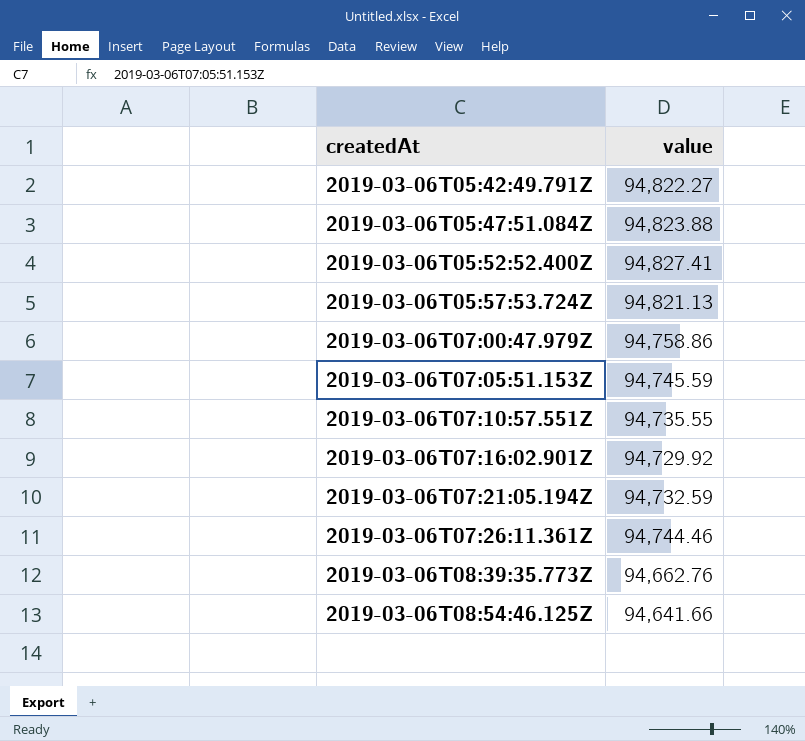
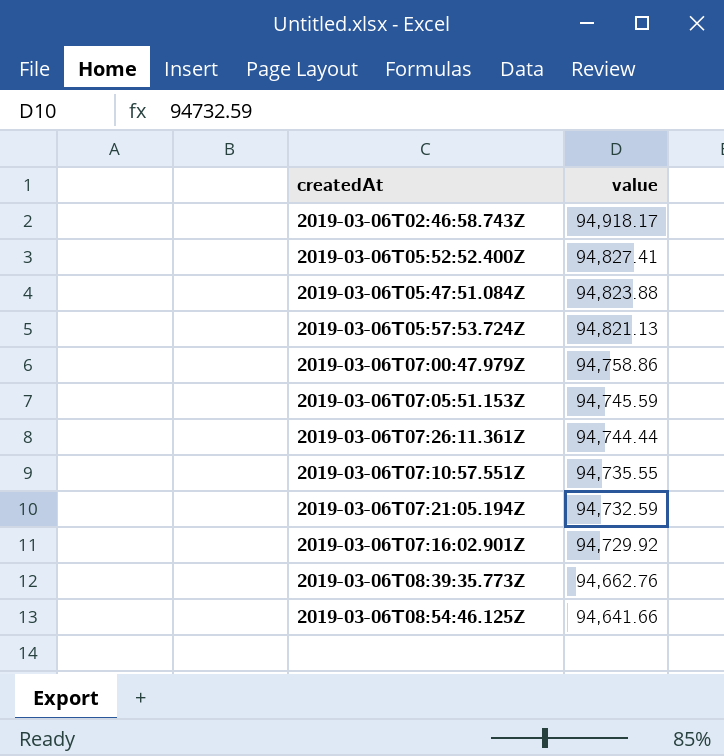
row order: createdAt ascending -> value descending
row 2019-03-06T05:42:49.791Z: 94,822.27 -> none
row 2019-03-06T02:46:58.743Z: none -> 94,918.17
2019-03-06T07:26:11.361Z | value: 94,744.46 -> 94,744.44

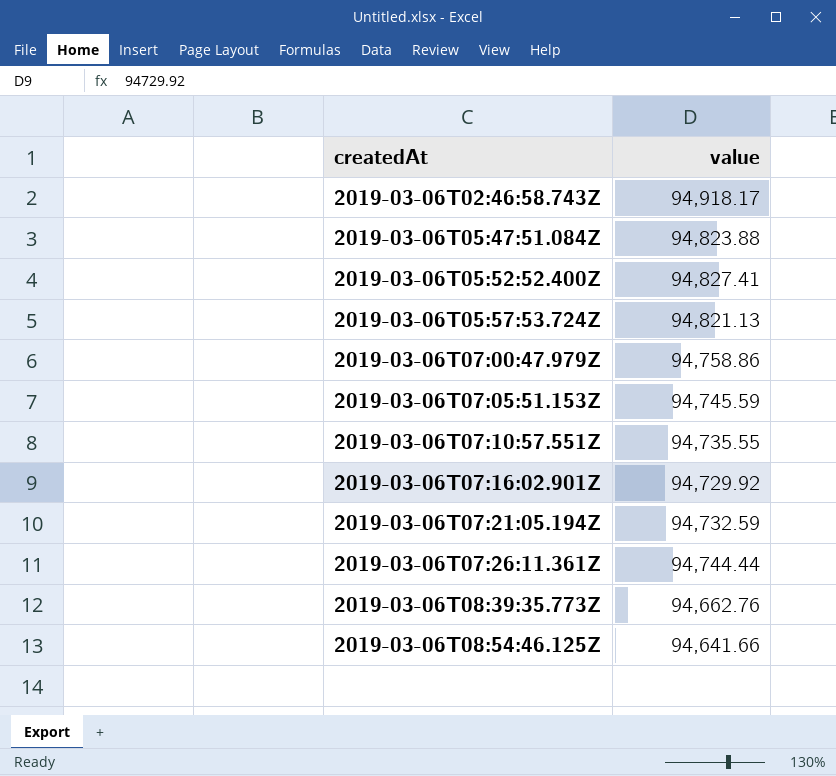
row order: value descending -> createdAt ascending

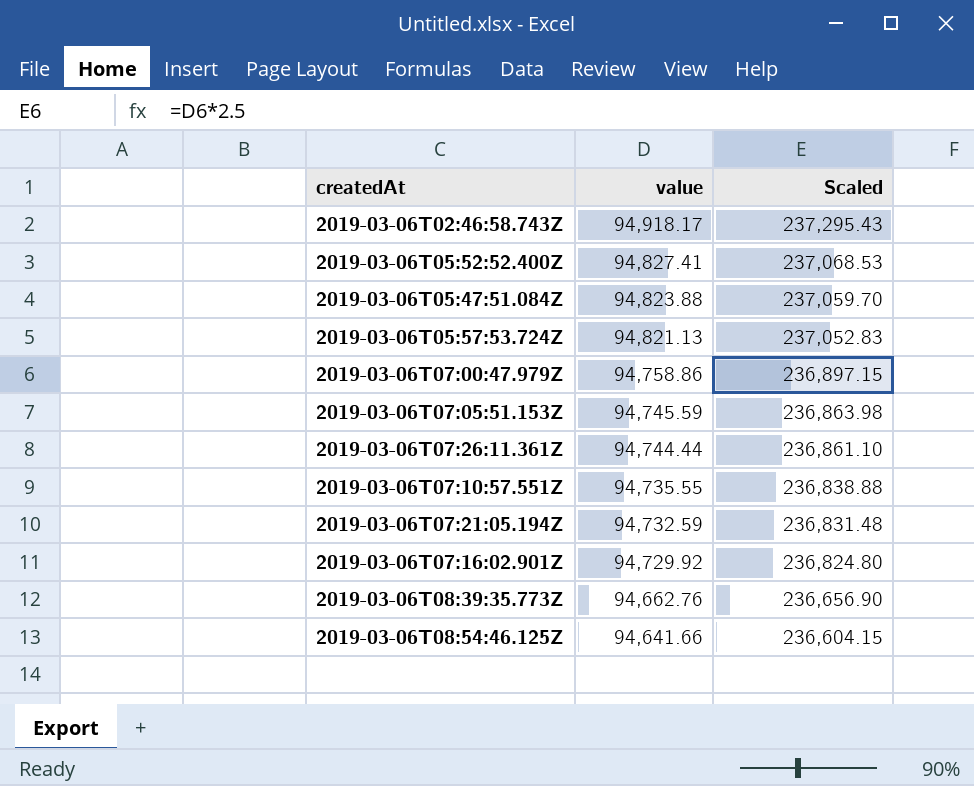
row order: createdAt ascending -> value descending
column Scaled | formula: none -> [value] * 2.5

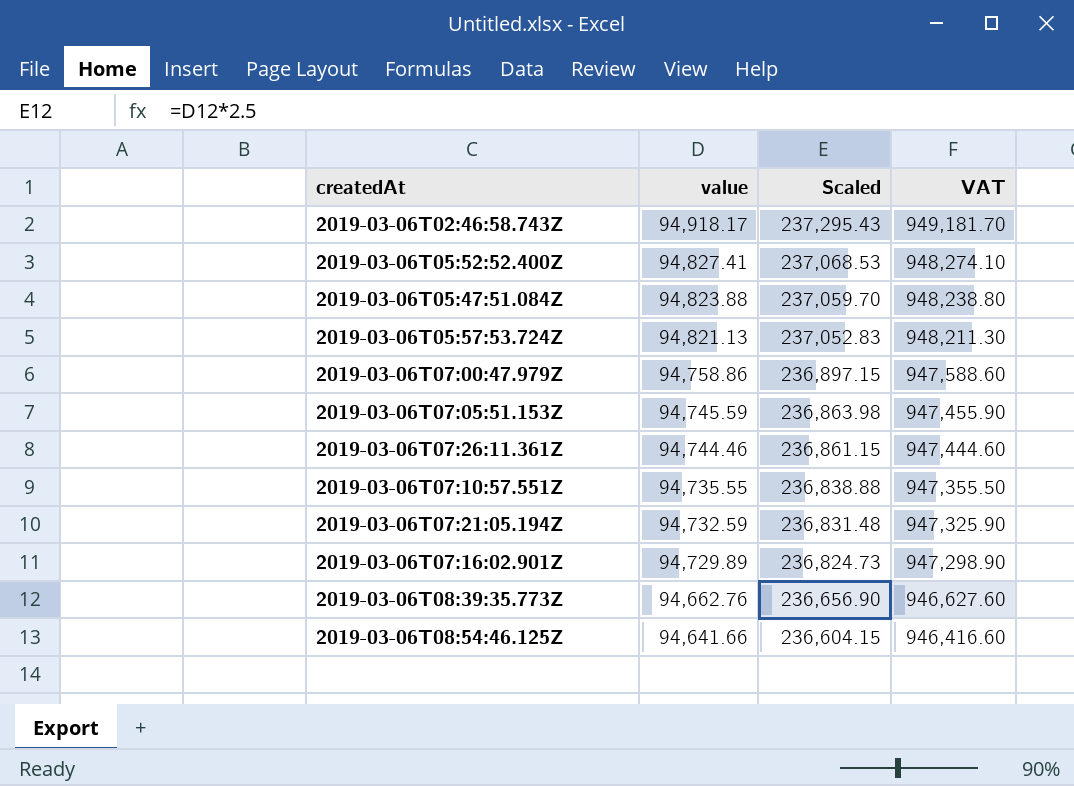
column VAT | formula: none -> [value] * 10
2019-03-06T07:26:11.361Z | value: 94,744.44 -> 94,744.46
2019-03-06T07:26:11.361Z | Scaled: 236,861.10 -> 236,861.15
2019-03-06T07:16:02.901Z | value: 94,729.92 -> 94,729.89
2019-03-06T07:16:02.901Z | Scaled: 236,824.80 -> 236,824.73

